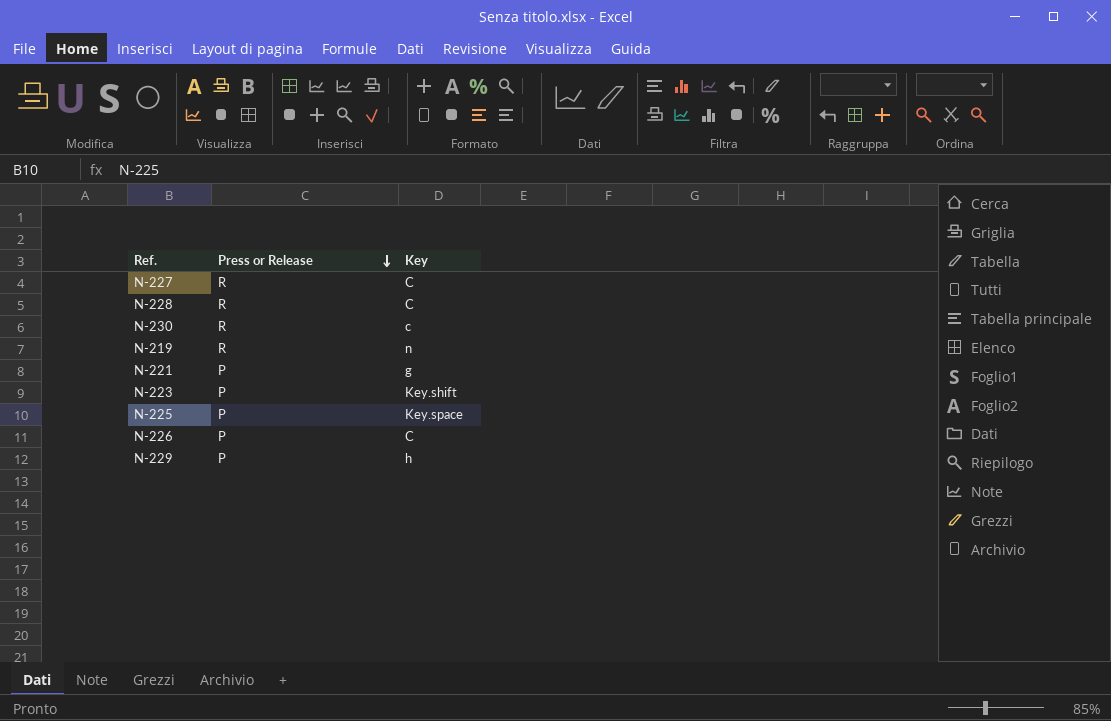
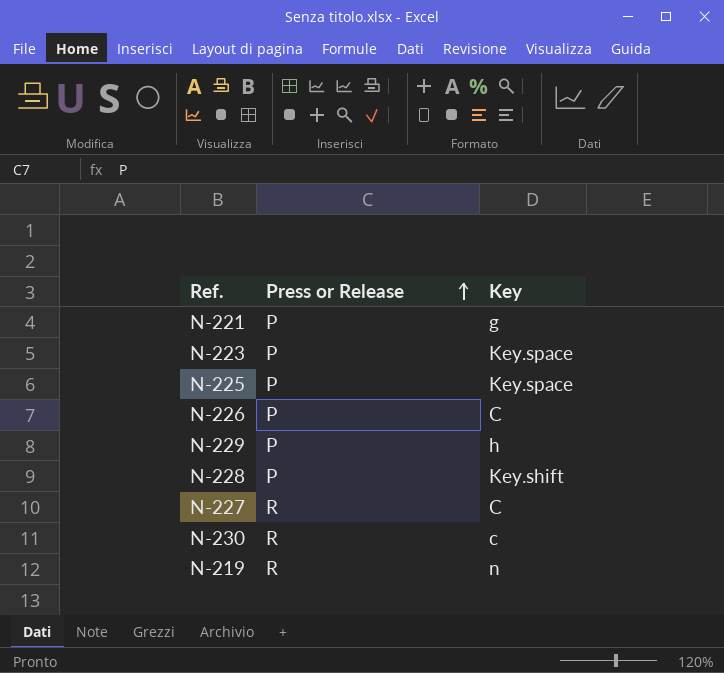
row order: Press or Release descending -> Press or Release ascending
N-223 | Key: Key.shift -> Key.space
N-228 | Press or Release: R -> P
N-228 | Key: C -> Key.shift

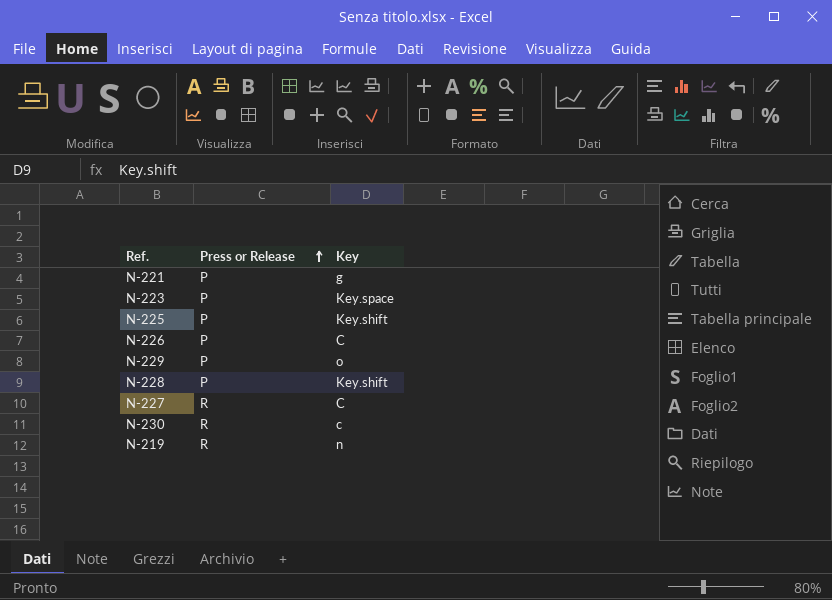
N-225 | Key: Key.space -> Key.shift
N-229 | Key: h -> o

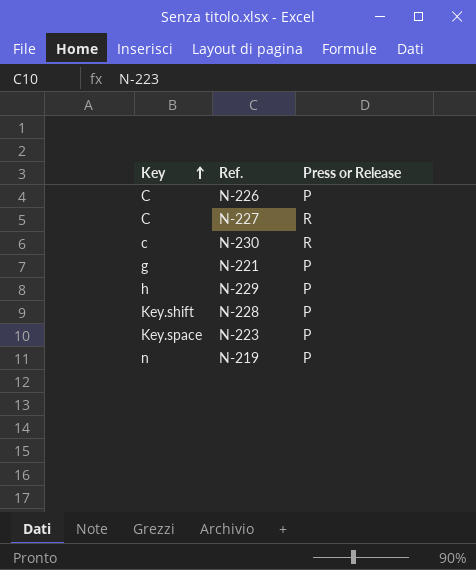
row order: Press or Release ascending -> Key ascending
column Key | position: 3 -> 1
row N-225: P | Key.shift -> none
N-229 | Key: o -> h
N-219 | Press or Release: R -> P

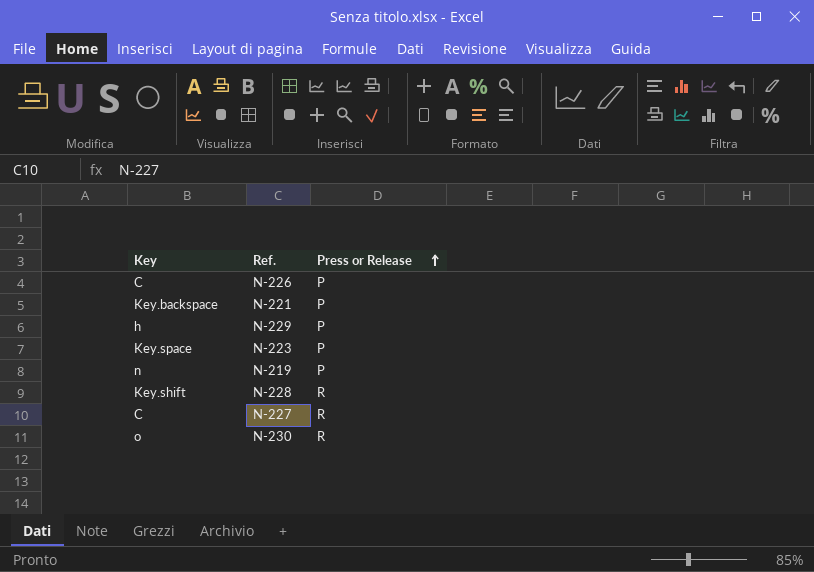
row order: Key ascending -> Press or Release ascending
N-221 | Key: g -> Key.backspace
N-228 | Press or Release: P -> R
N-230 | Key: c -> o

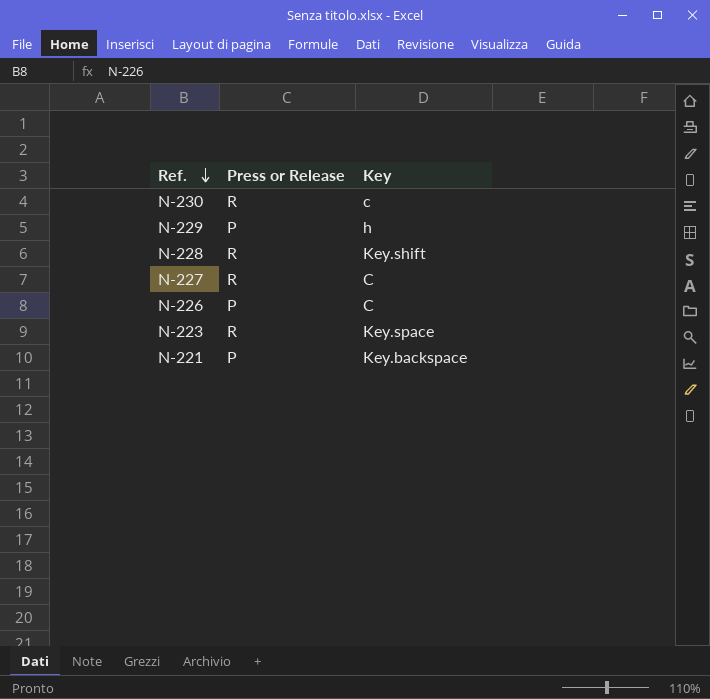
row order: Press or Release ascending -> Ref. descending
column Key | position: 1 -> 3
row N-219: n | P -> none
N-230 | Key: o -> c
N-223 | Press or Release: P -> R

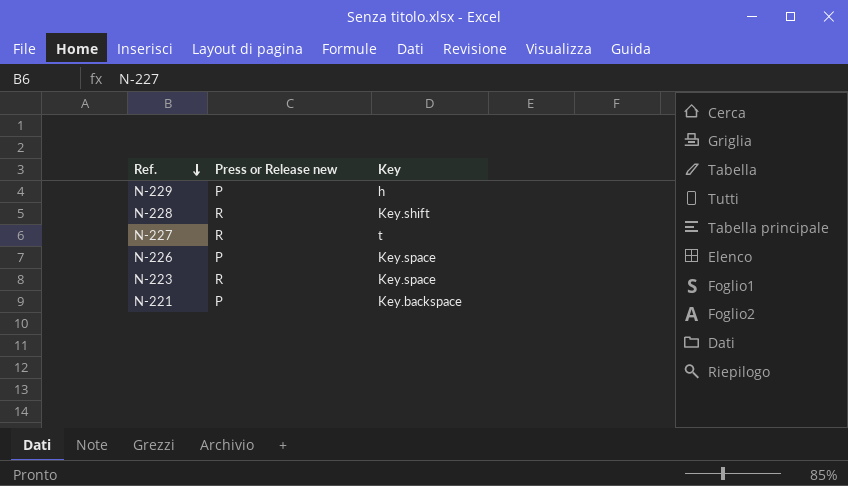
column name: Press or Release -> Press or Release new
row N-230: R | c -> none
N-227 | Key: C -> t
N-226 | Key: C -> Key.space

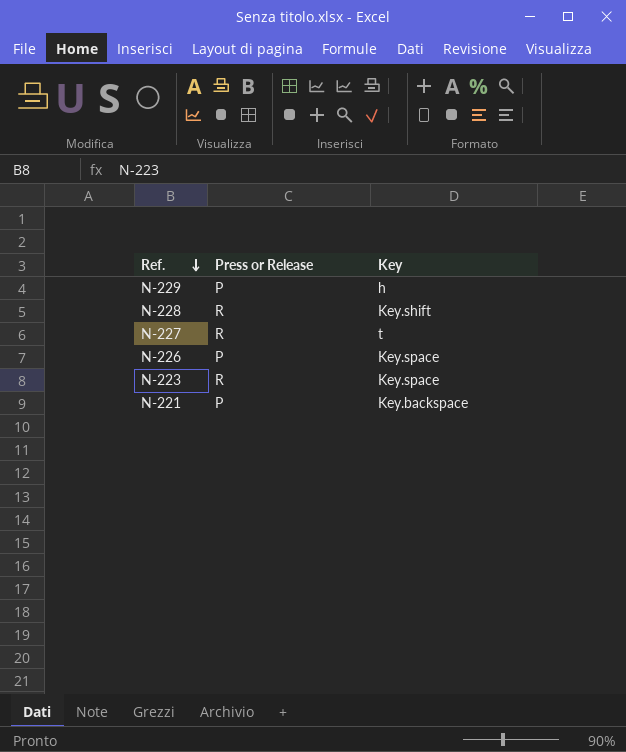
column name: Press or Release new -> Press or Release

